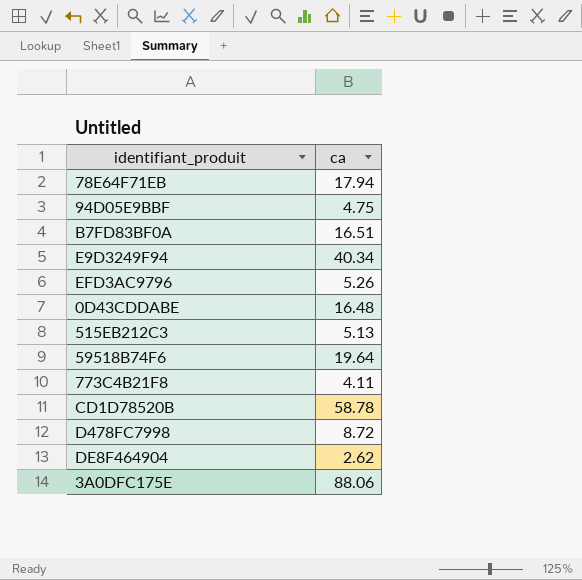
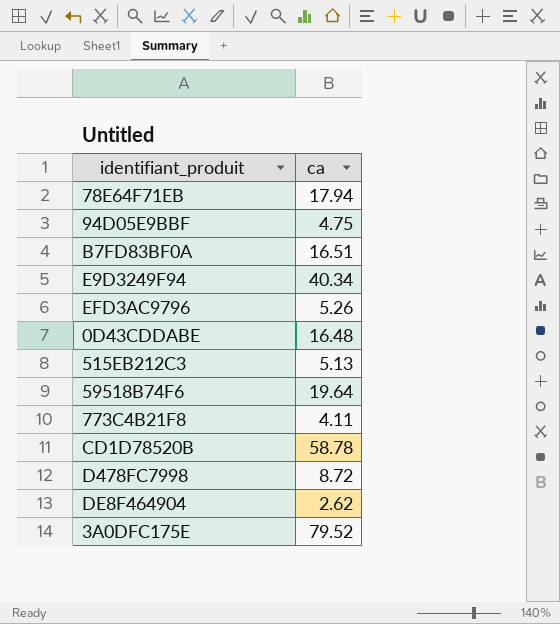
3A0DFC175E | ca: 88.06 -> 79.52

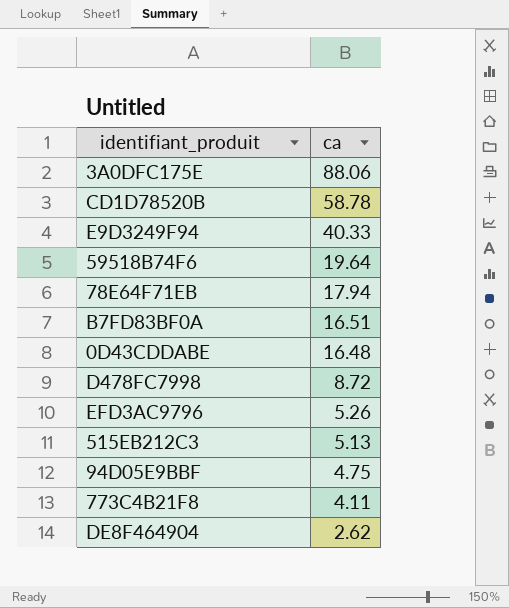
row order: none -> ca descending
3A0DFC175E | ca: 79.52 -> 88.06
E9D3249F94 | ca: 40.34 -> 40.33

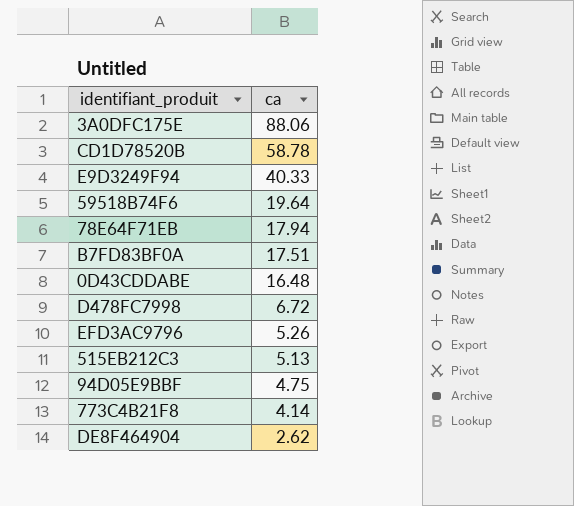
B7FD83BF0A | ca: 16.51 -> 17.51
D478FC7998 | ca: 8.72 -> 6.72
773C4B21F8 | ca: 4.11 -> 4.14

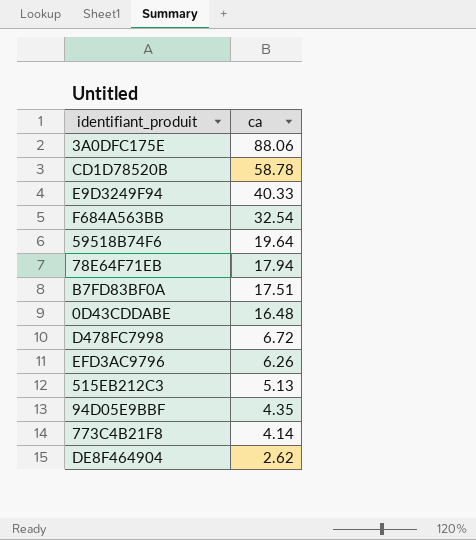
row F684A563BB: none -> 32.54
EFD3AC9796 | ca: 5.26 -> 6.26
94D05E9BBF | ca: 4.75 -> 4.35

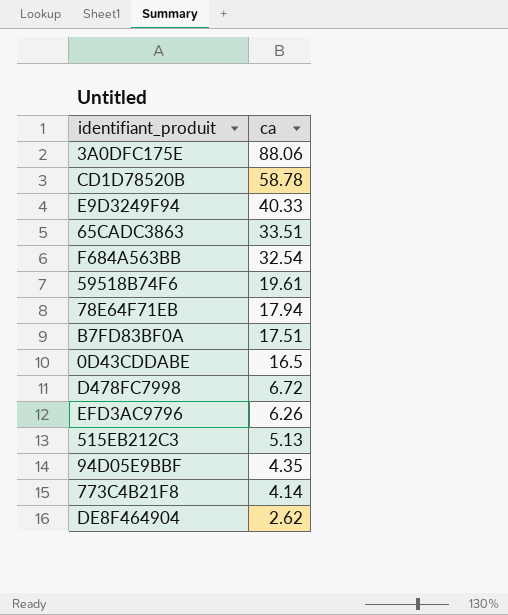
row 65CADC3863: none -> 33.51
59518B74F6 | ca: 19.64 -> 19.61
0D43CDDABE | ca: 16.48 -> 16.5

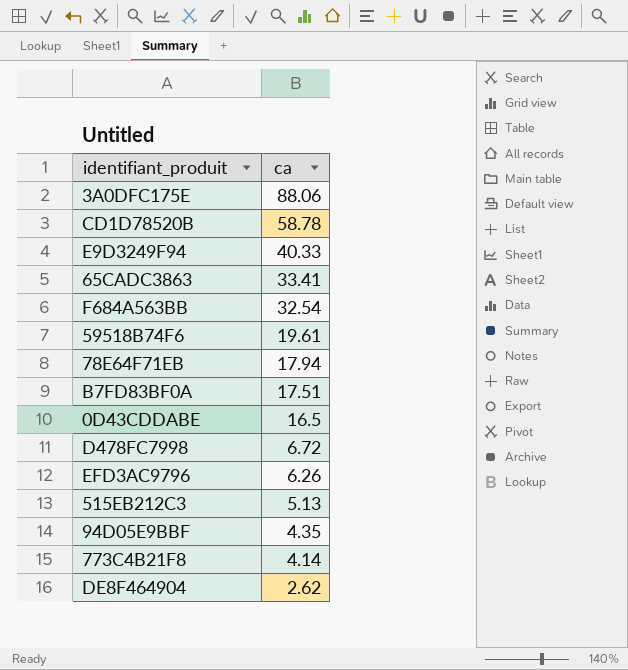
65CADC3863 | ca: 33.51 -> 33.41

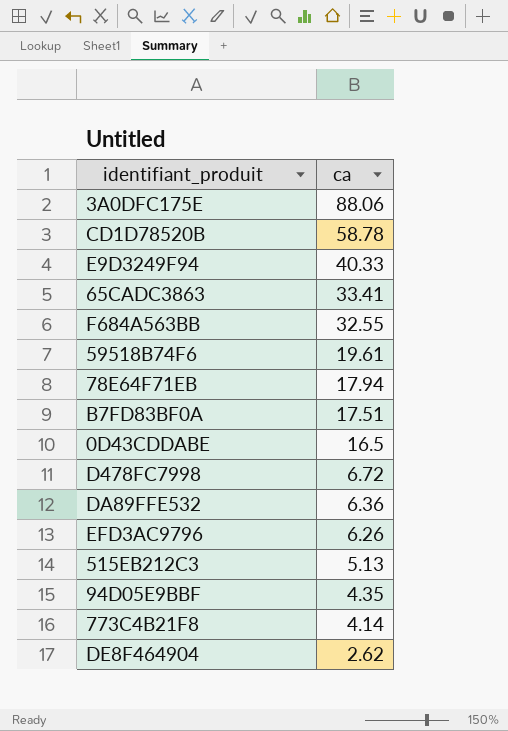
F684A563BB | ca: 32.54 -> 32.55
row DA89FFE532: none -> 6.36

